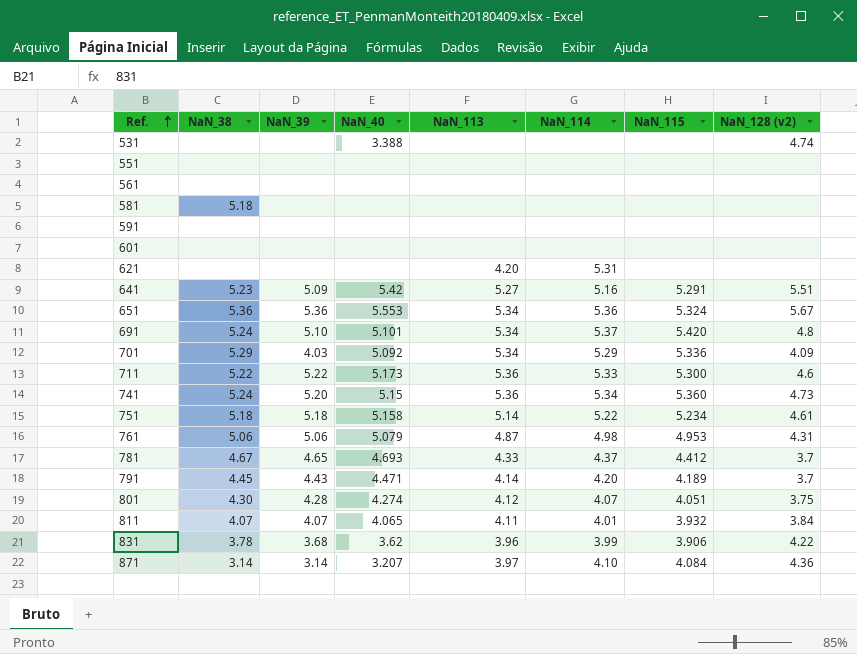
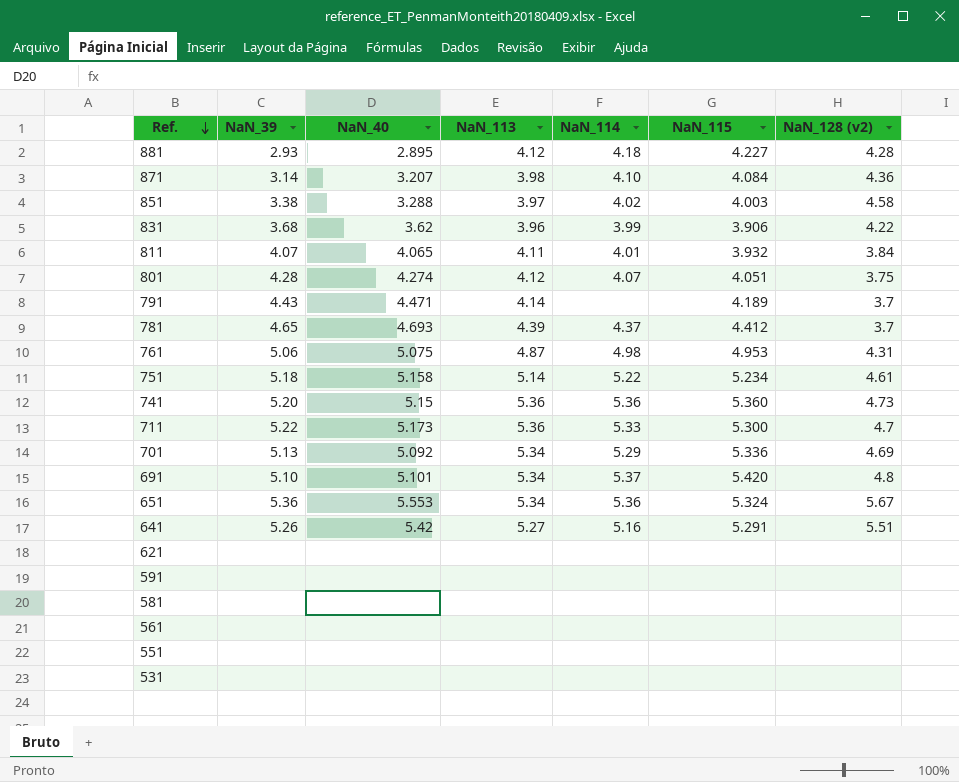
row order: Ref. ascending -> Ref. descending
column NaN_38 | position: 2 -> none
row 601: none | none | none | none | none | none | none -> none
row 881: none -> 2.93 | 2.895 | 4.12 | 4.18 | 4.227 | 4.28
871 | NaN_113: 3.97 -> 3.98
row 851: none -> 3.38 | 3.288 | 3.97 | 4.02 | 4.003 | 4.58
791 | NaN_114: 4.20 -> none
781 | NaN_113: 4.33 -> 4.39
761 | NaN_40: 5.079 -> 5.075
741 | NaN_114: 5.34 -> 5.36
711 | NaN_128 (v2): 4.6 -> 4.7
701 | NaN_39: 4.03 -> 5.13
701 | NaN_128 (v2): 4.09 -> 4.69
641 | NaN_39: 5.09 -> 5.26
621 | NaN_113: 4.20 -> none
621 | NaN_114: 5.31 -> none
531 | NaN_40: 3.388 -> none
531 | NaN_128 (v2): 4.74 -> none

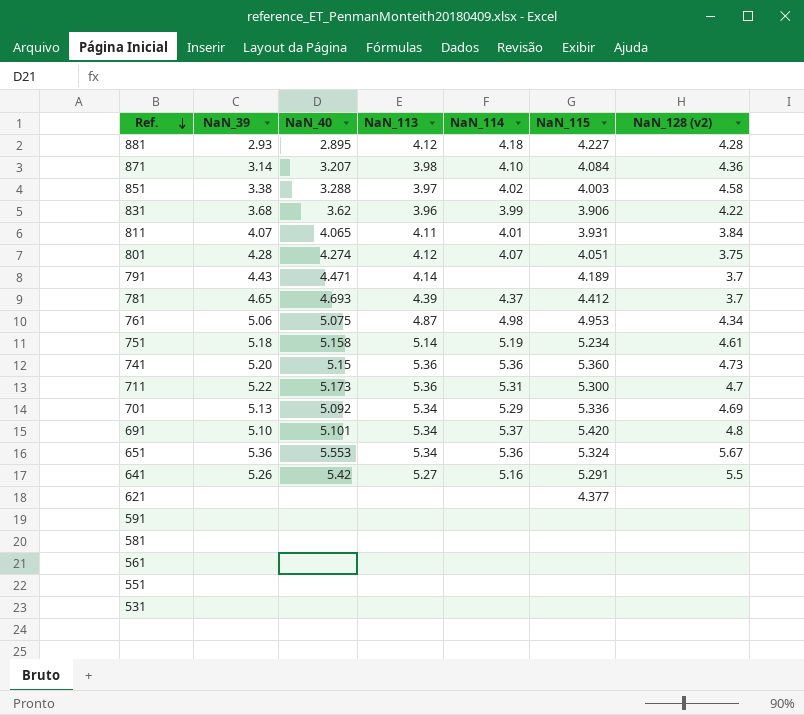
811 | NaN_115: 3.932 -> 3.931
761 | NaN_128 (v2): 4.31 -> 4.34
751 | NaN_114: 5.22 -> 5.19
711 | NaN_114: 5.33 -> 5.31
641 | NaN_128 (v2): 5.51 -> 5.5
621 | NaN_115: none -> 4.377

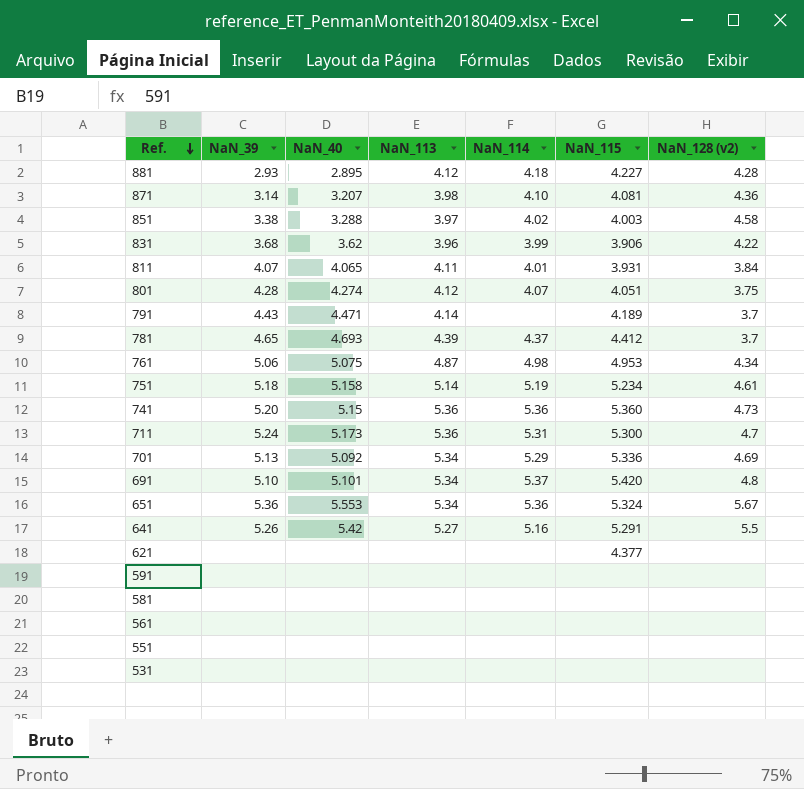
871 | NaN_115: 4.084 -> 4.081
711 | NaN_39: 5.22 -> 5.24

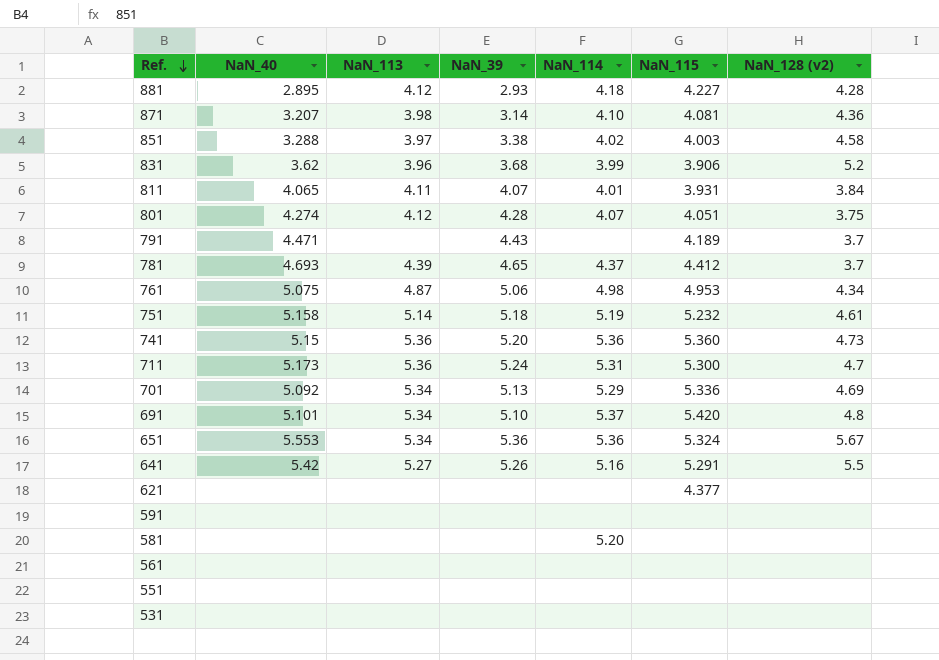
column NaN_39 | position: 2 -> 4
831 | NaN_128 (v2): 4.22 -> 5.2
791 | NaN_113: 4.14 -> none
751 | NaN_115: 5.234 -> 5.232
581 | NaN_114: none -> 5.20

